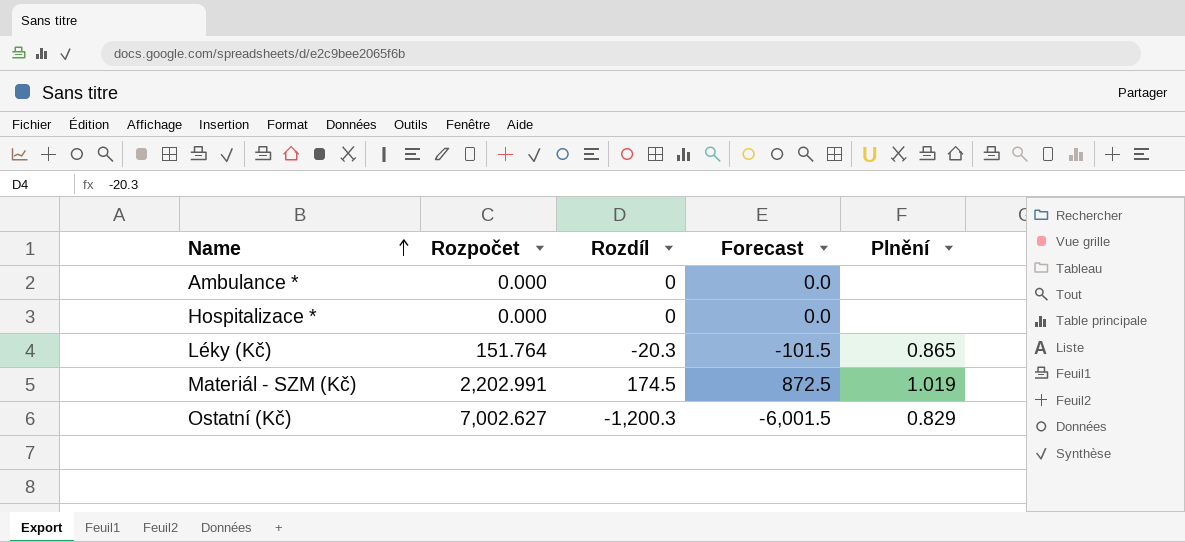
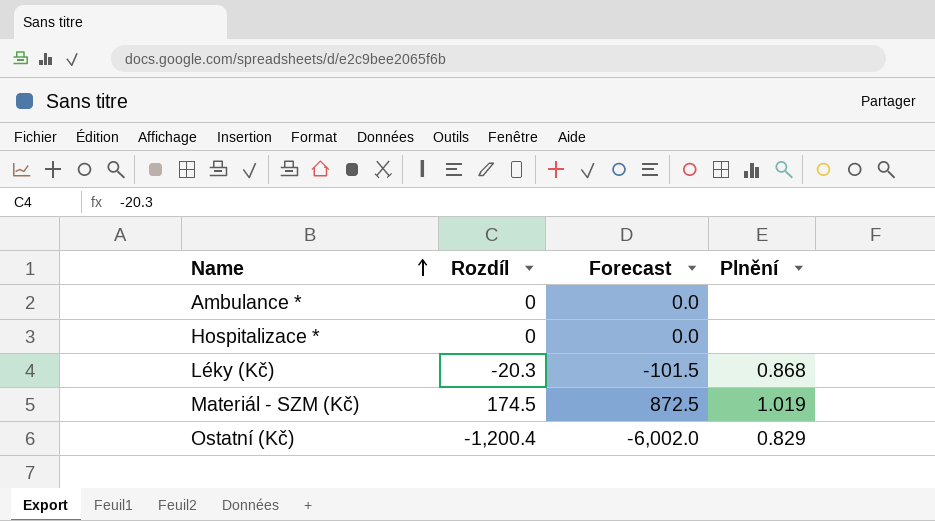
column Rozpočet | position: 2 -> none
Léky (Kč) | Plnění: 0.865 -> 0.868
Ostatní (Kč) | Rozdíl: -1,200.3 -> -1,200.4
Ostatní (Kč) | Forecast: -6,001.5 -> -6,002.0

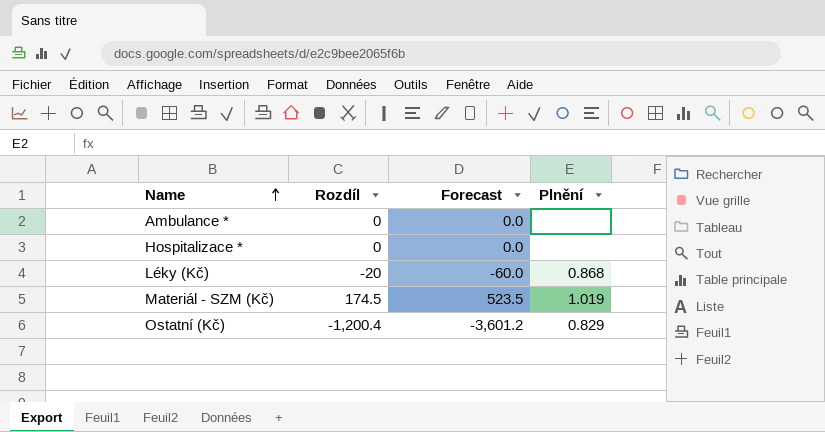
column Forecast | formula: [Rozdíl] * 5 -> [Rozdíl] * 3
Léky (Kč) | Rozdíl: -20.3 -> -20

